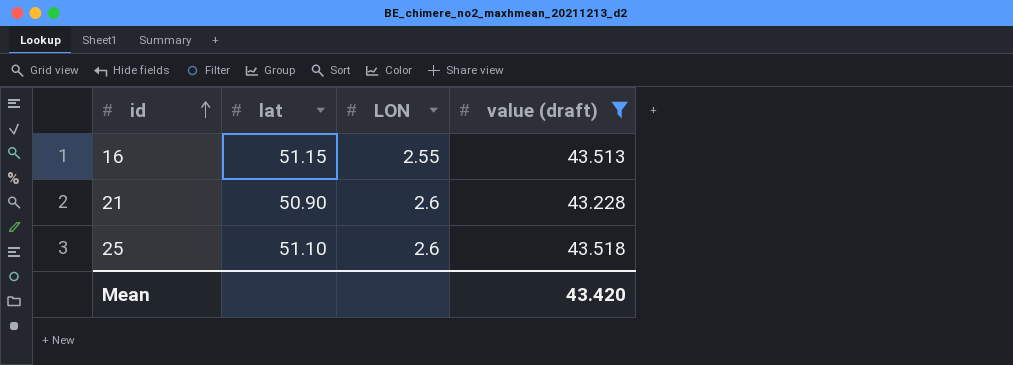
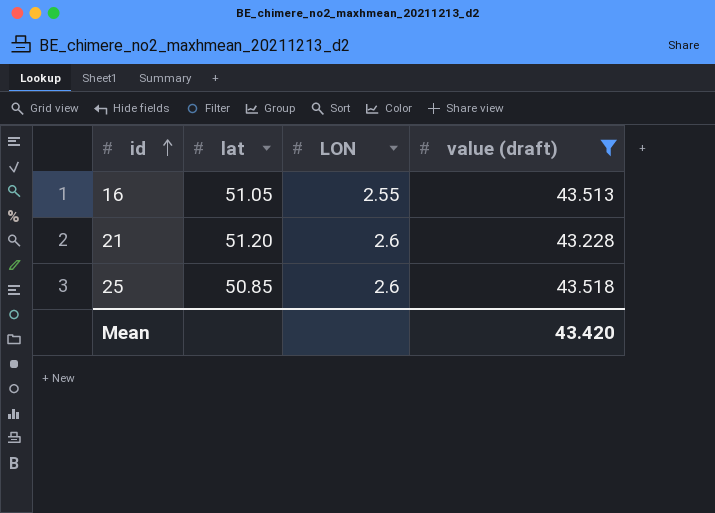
16 | lat: 51.15 -> 51.05
21 | lat: 50.90 -> 51.20
25 | lat: 51.10 -> 50.85

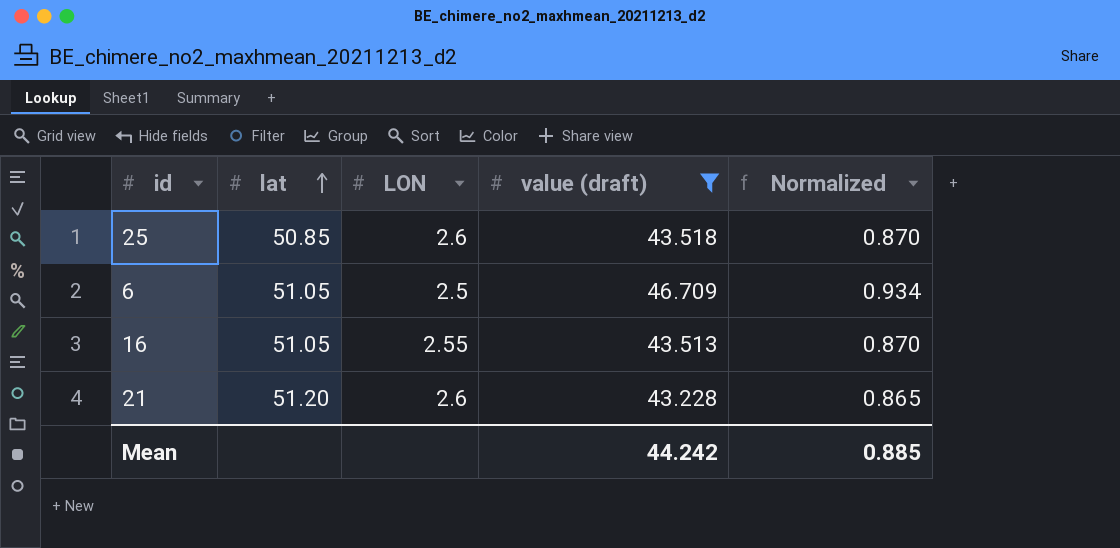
row order: id ascending -> lat ascending
column Normalized | formula: none -> [value (draft)] * 0.02
row 6: none -> 51.05 | 2.5 | 46.709 | 0.934
Mean | value (draft): 43.420 -> 44.242

